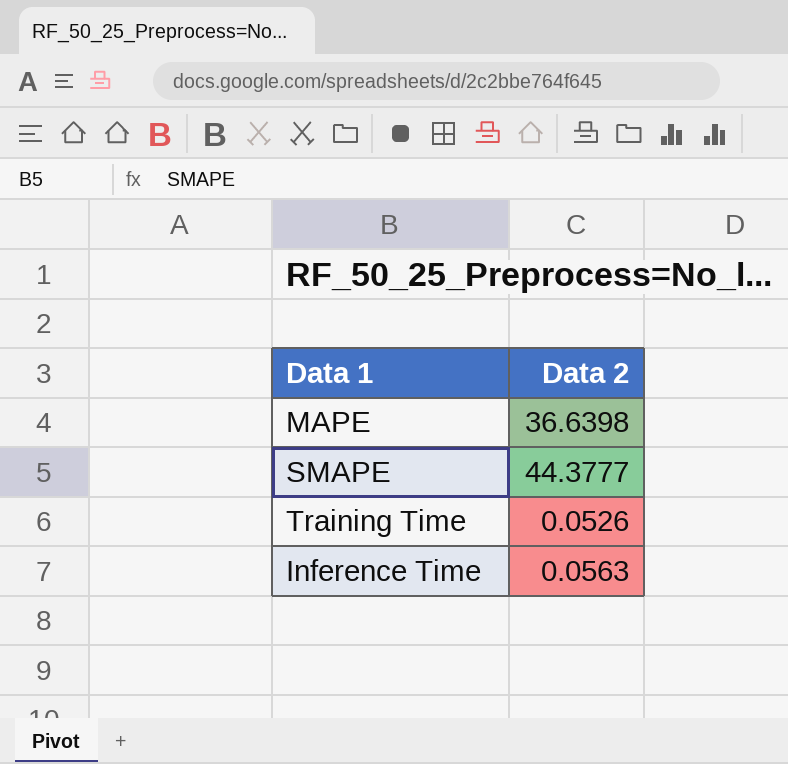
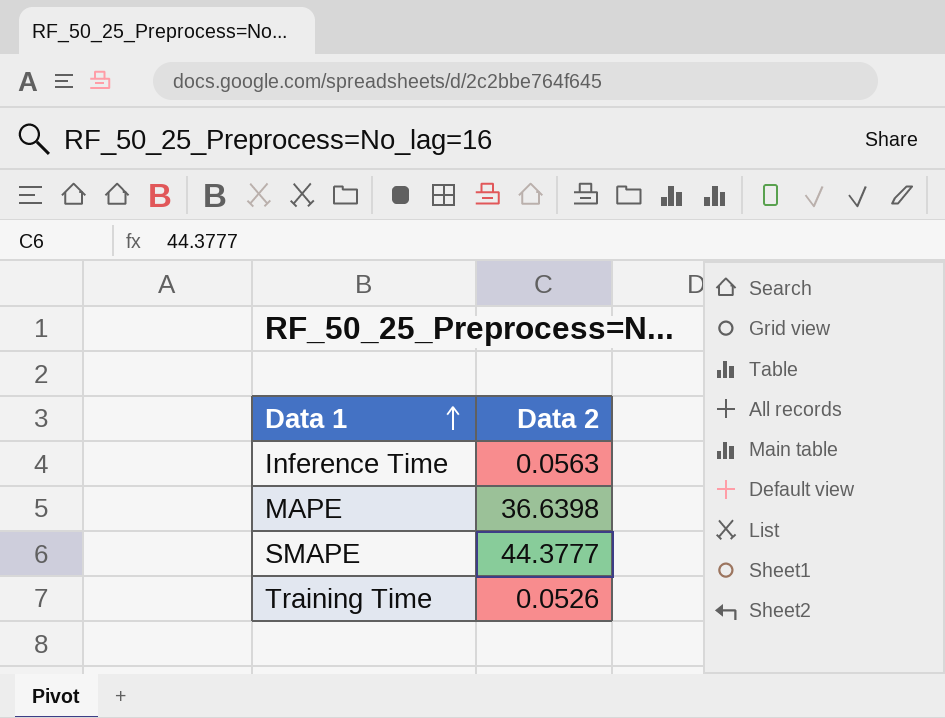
row order: none -> Data 1 ascending

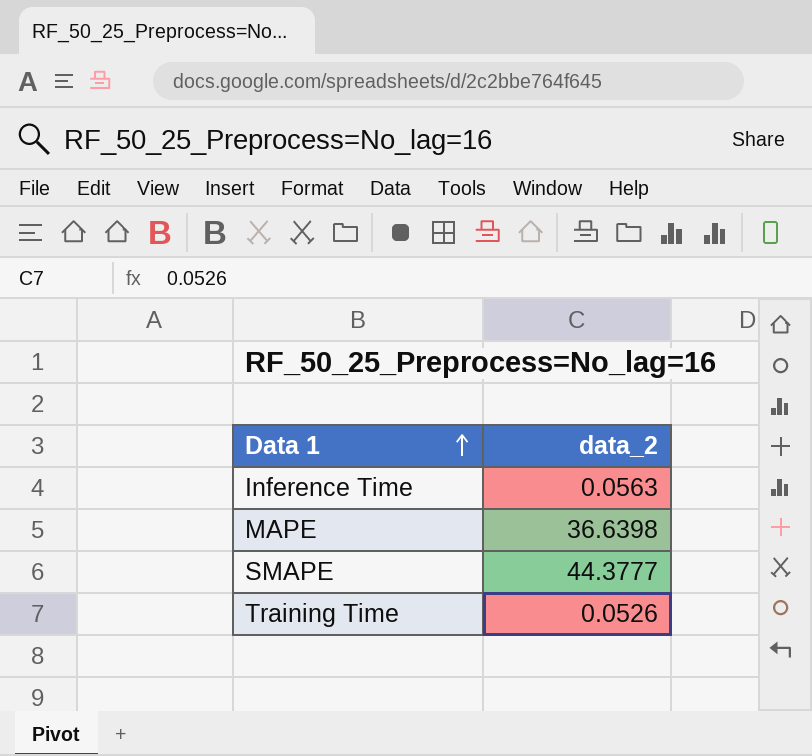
column name: Data 2 -> data_2

